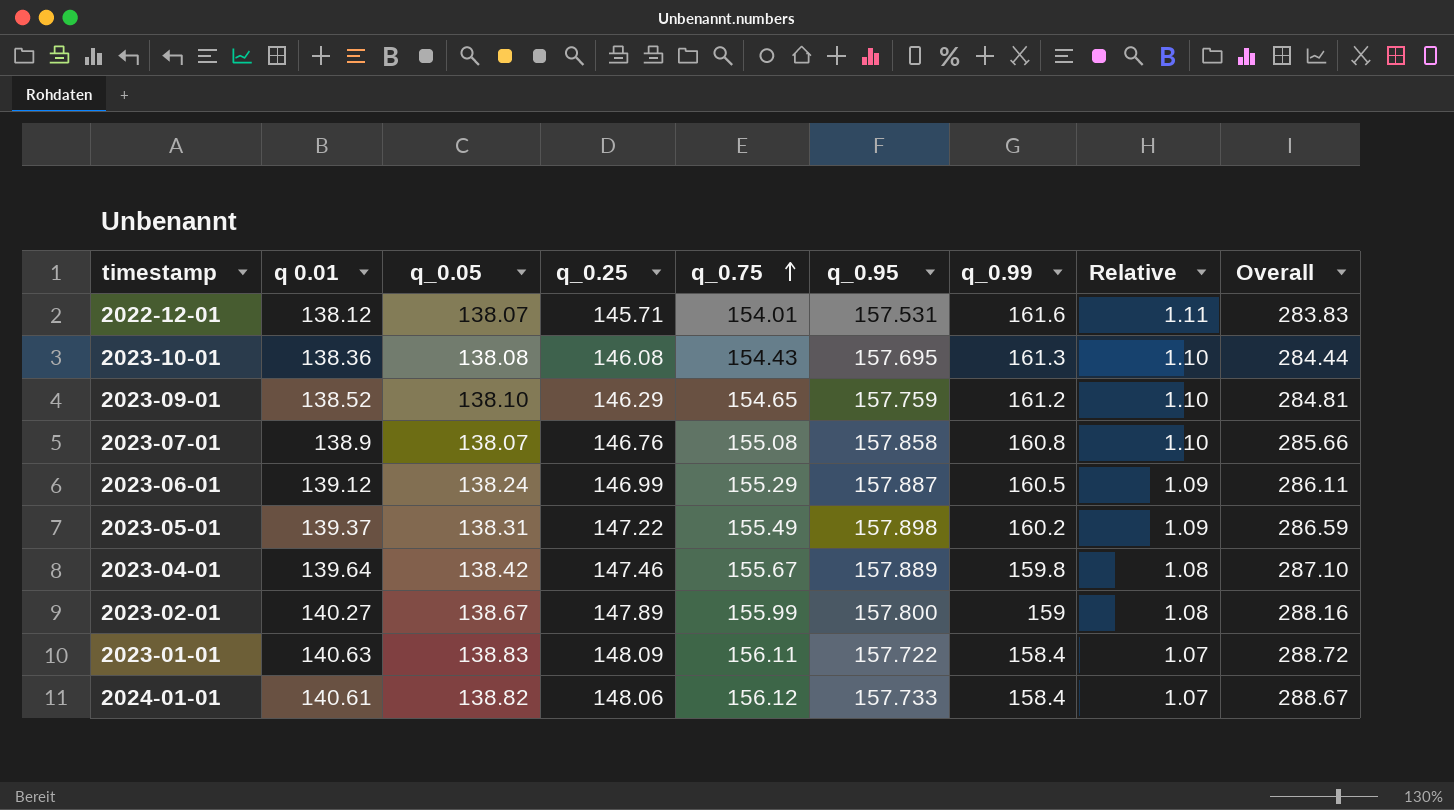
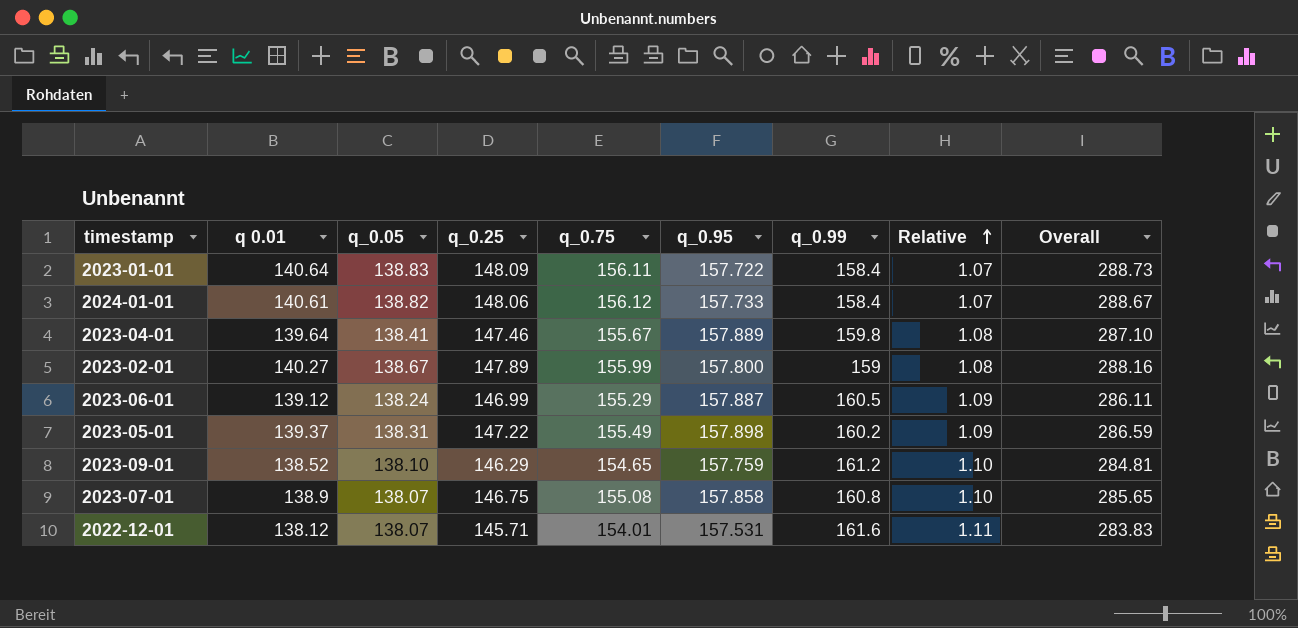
row order: q_0.75 ascending -> Relative ascending
row 2023-10-01: 138.36 | 138.08 | 146.08 | 154.43 | 157.695 | 161.3 | 1.10 | 284.44 -> none
2023-01-01 | q 0.01: 140.63 -> 140.64
2023-01-01 | Overall: 288.72 -> 288.73
2023-04-01 | q_0.05: 138.42 -> 138.41
2023-07-01 | q_0.25: 146.76 -> 146.75
2023-07-01 | Overall: 285.66 -> 285.65

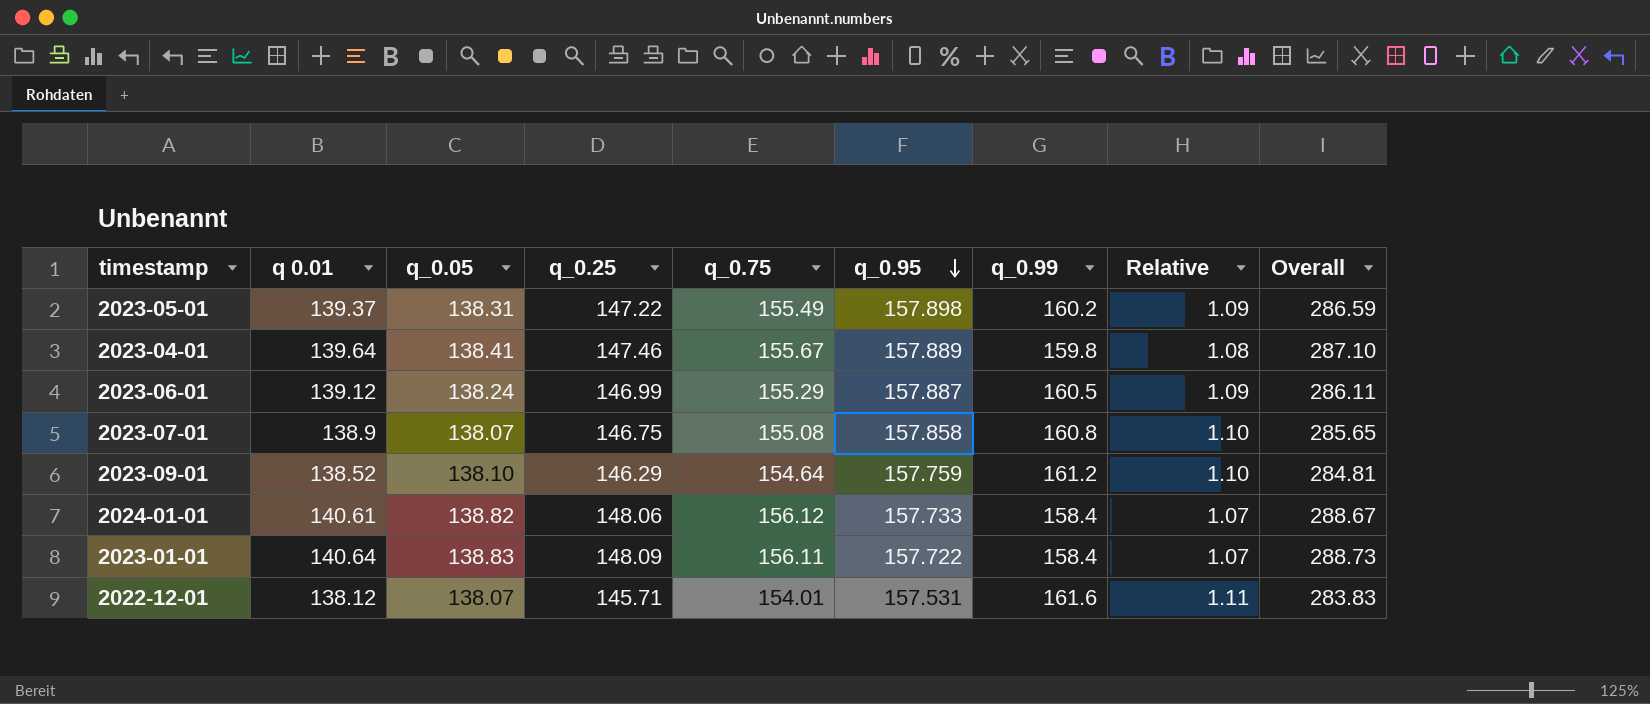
row order: Relative ascending -> q_0.95 descending
row 2023-02-01: 140.27 | 138.67 | 147.89 | 155.99 | 157.800 | 159 | 1.08 | 288.16 -> none
2023-09-01 | q_0.75: 154.65 -> 154.64

